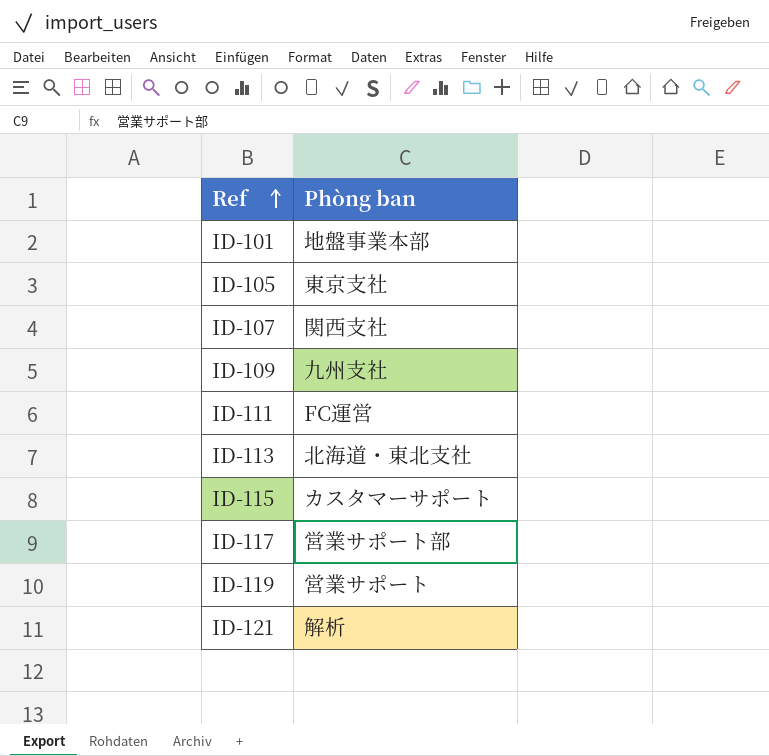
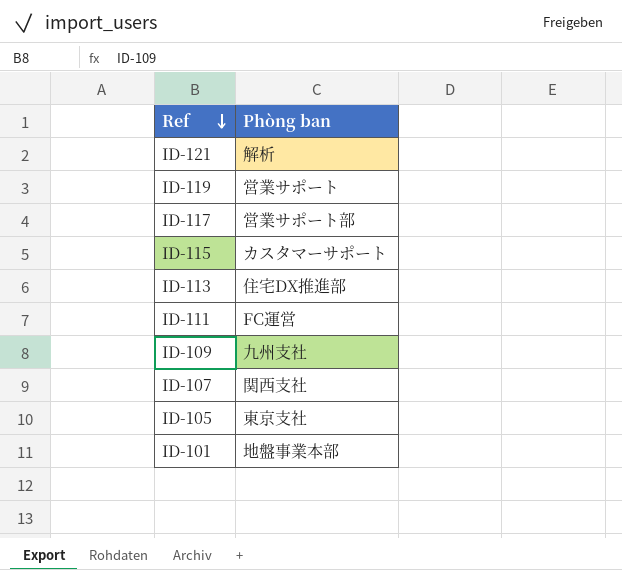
row order: Ref ascending -> Ref descending
ID-113 | Phòng ban: 北海道・東北支社 -> 住宅DX推進部

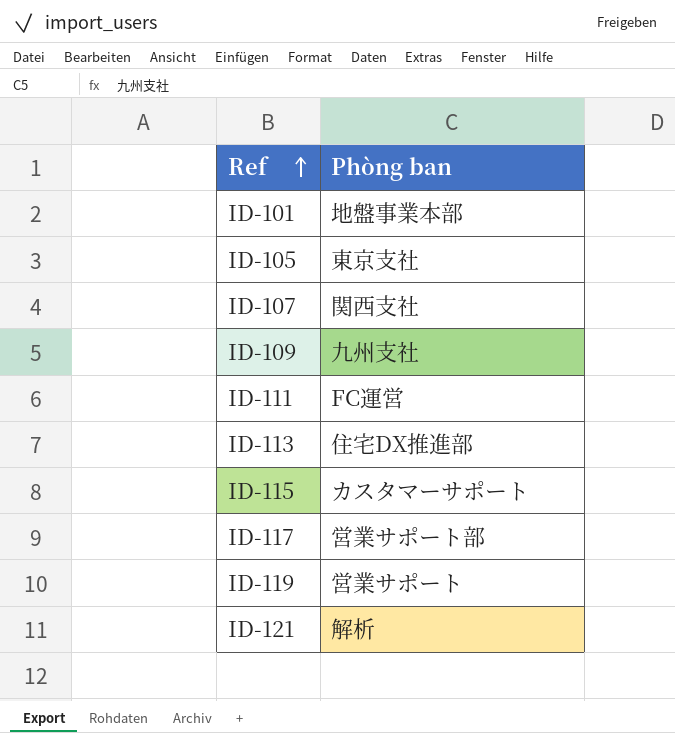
row order: Ref descending -> Ref ascending

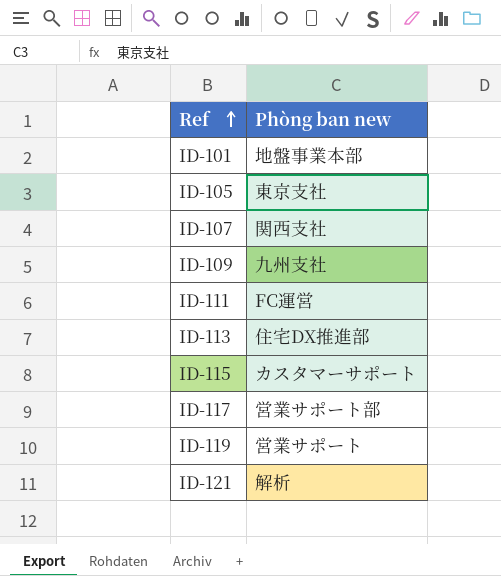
column name: Phòng ban -> Phòng ban new

